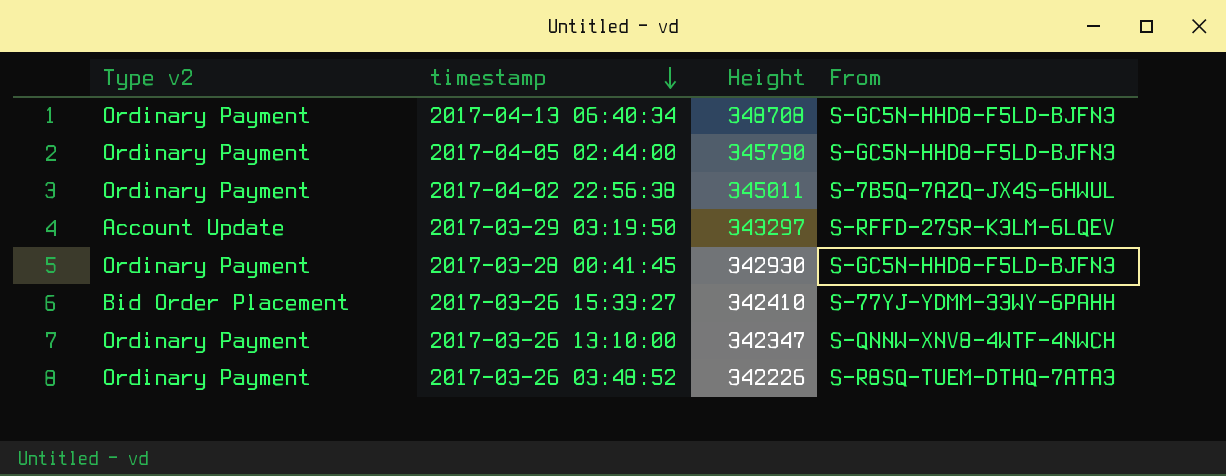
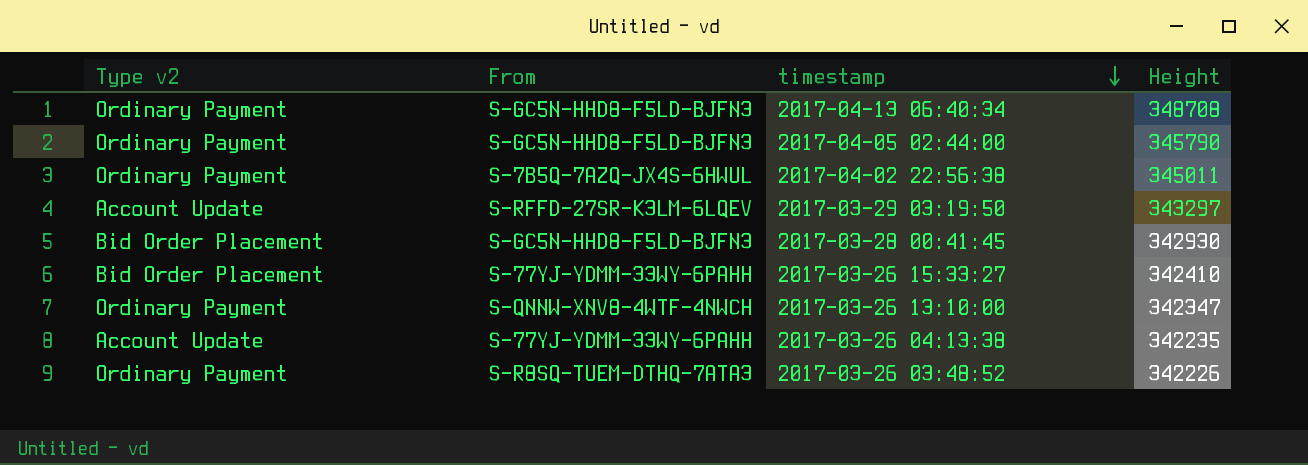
column From | position: 4 -> 2
2017-03-28 00:41:45 | Type v2: Ordinary Payment -> Bid Order Placement
row 2017-03-26 04:13:38: none -> Account Update | S-77YJ-YDMM-33WY-6PAHH | 342235

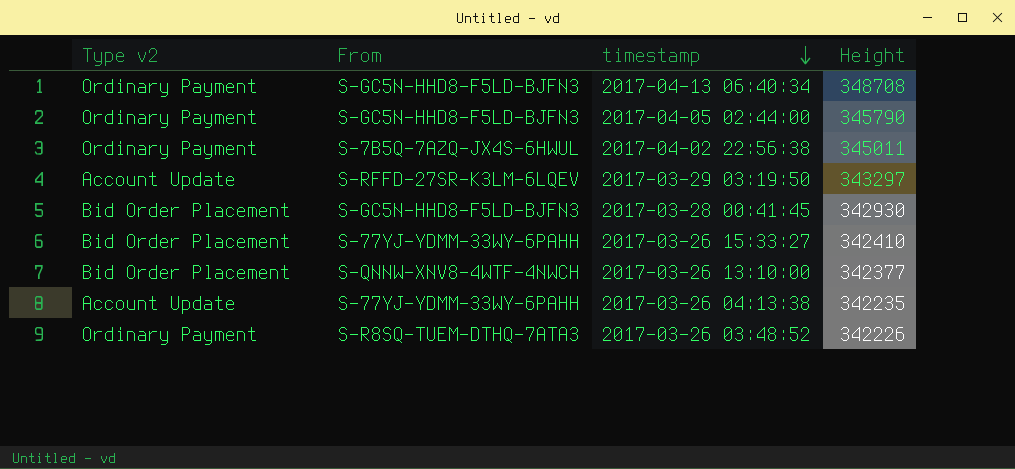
2017-03-26 13:10:00 | Type v2: Ordinary Payment -> Bid Order Placement
2017-03-26 13:10:00 | Height: 342347 -> 342377

